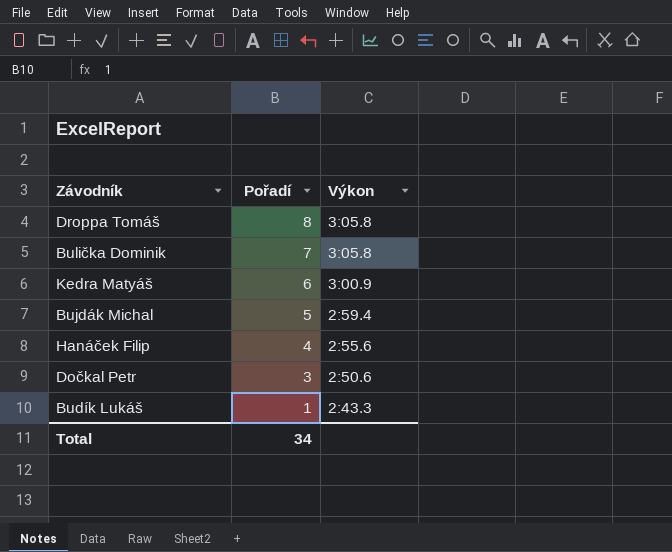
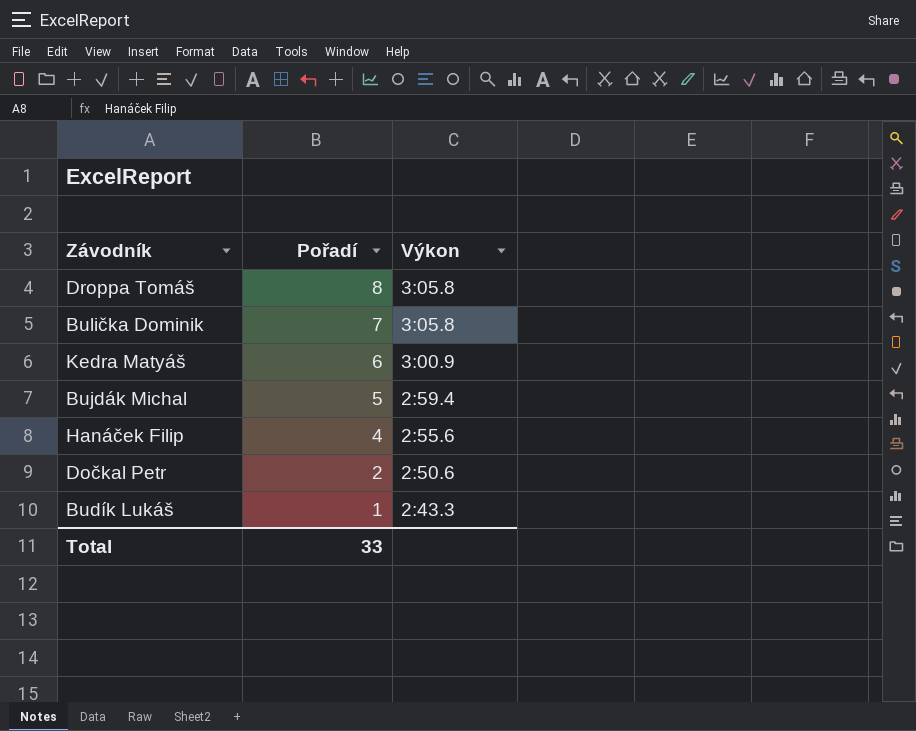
Dočkal Petr | Pořadí: 3 -> 2
Total | Pořadí: 34 -> 33

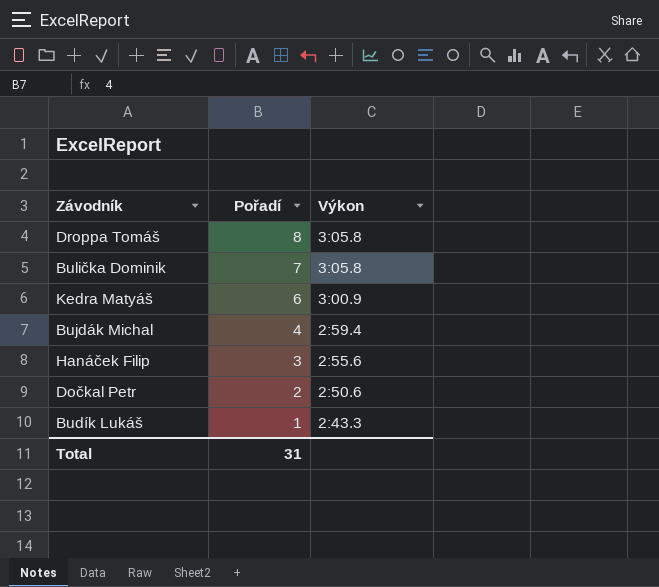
Bujdák Michal | Pořadí: 5 -> 4
Hanáček Filip | Pořadí: 4 -> 3
Total | Pořadí: 33 -> 31

